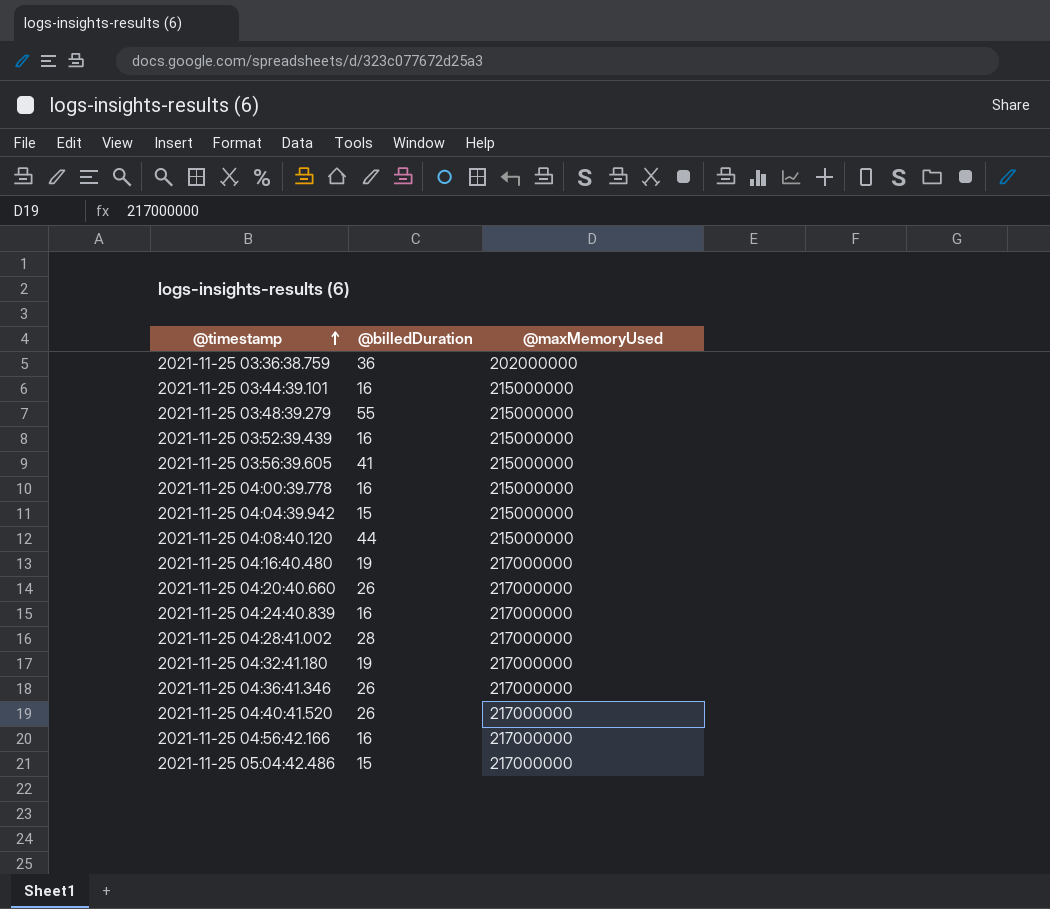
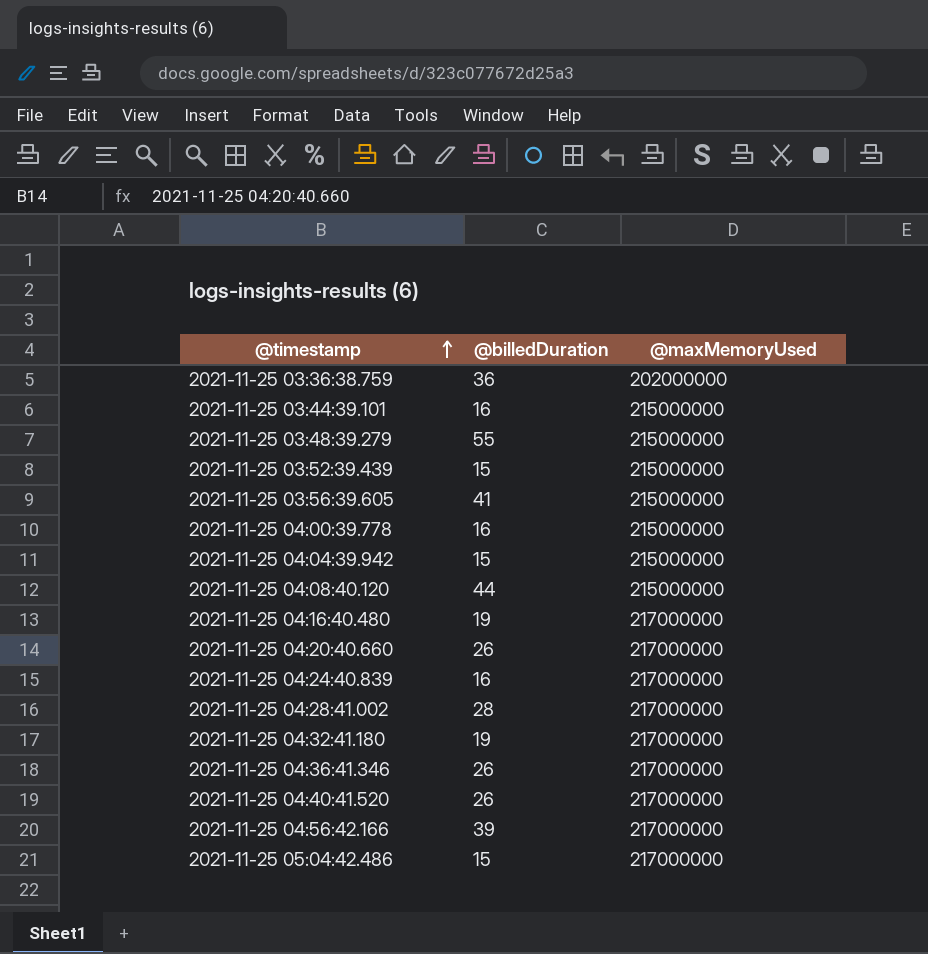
2021-11-25 03:52:39.439 | @billedDuration: 16 -> 15
2021-11-25 04:56:42.166 | @billedDuration: 16 -> 39

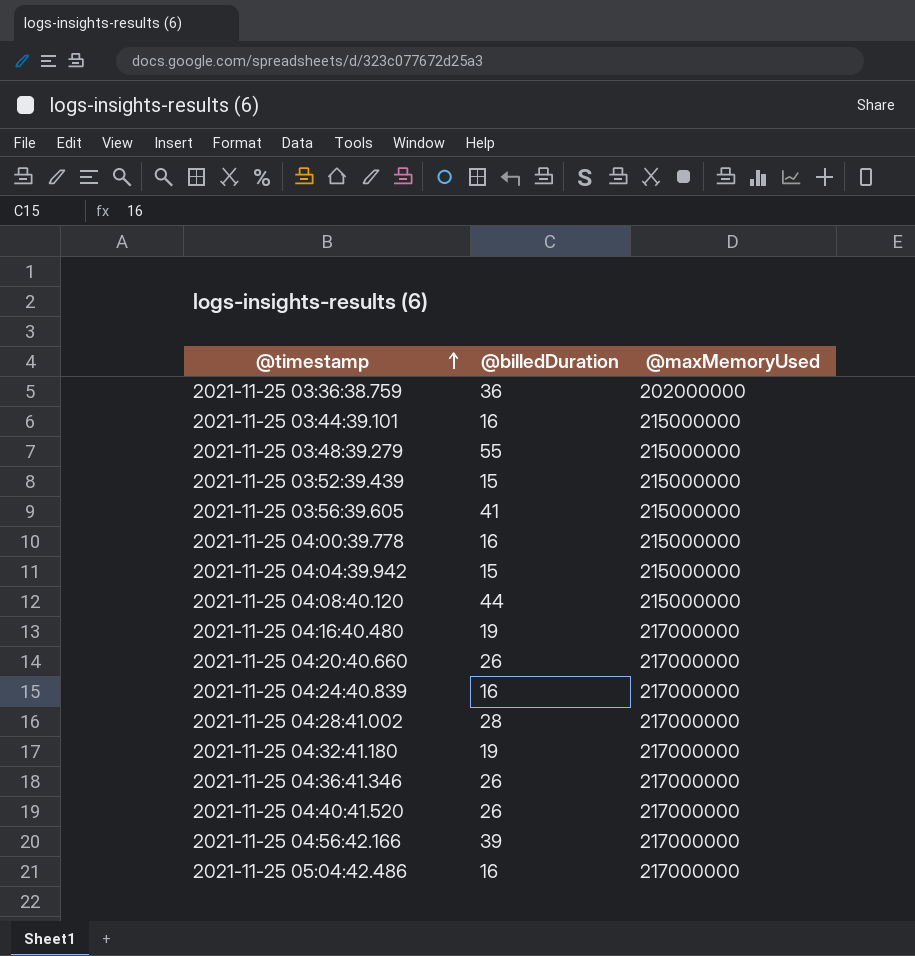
2021-11-25 05:04:42.486 | @billedDuration: 15 -> 16

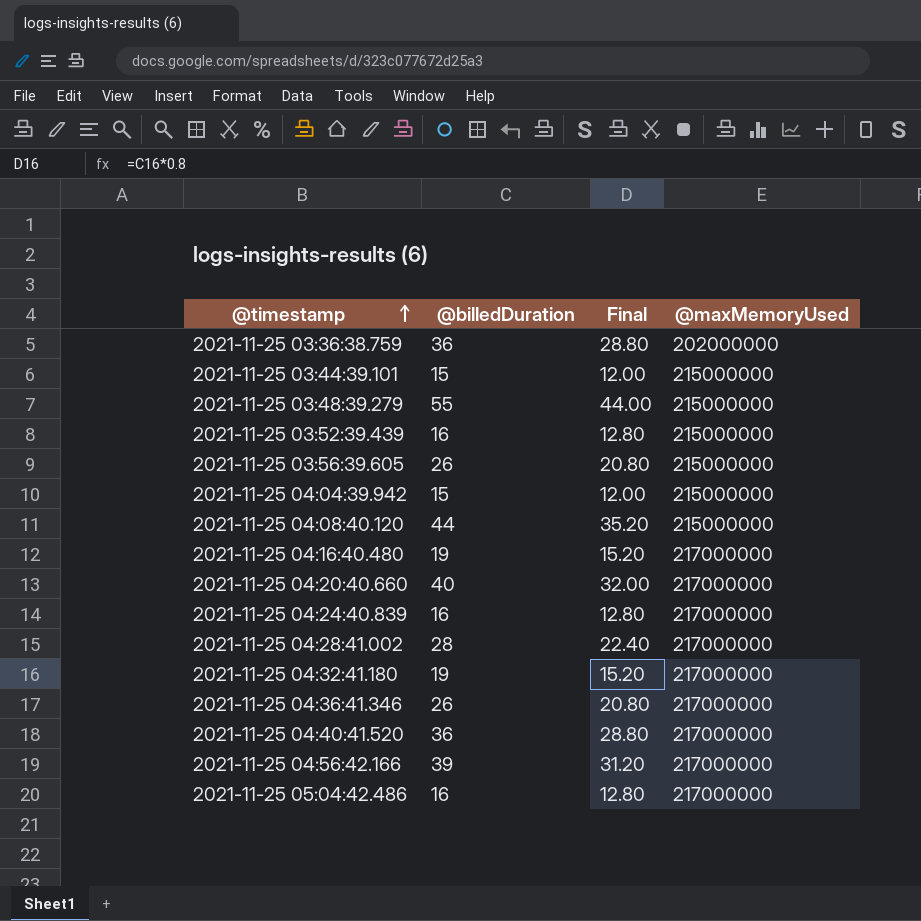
column Final | formula: none -> [@billedDuration] * 0.8
row 2021-11-25 04:00:39.778: 16 | 215000000 -> none
2021-11-25 03:44:39.101 | @billedDuration: 16 -> 15
2021-11-25 03:52:39.439 | @billedDuration: 15 -> 16
2021-11-25 03:56:39.605 | @billedDuration: 41 -> 26
2021-11-25 04:20:40.660 | @billedDuration: 26 -> 40
2021-11-25 04:40:41.520 | @billedDuration: 26 -> 36

